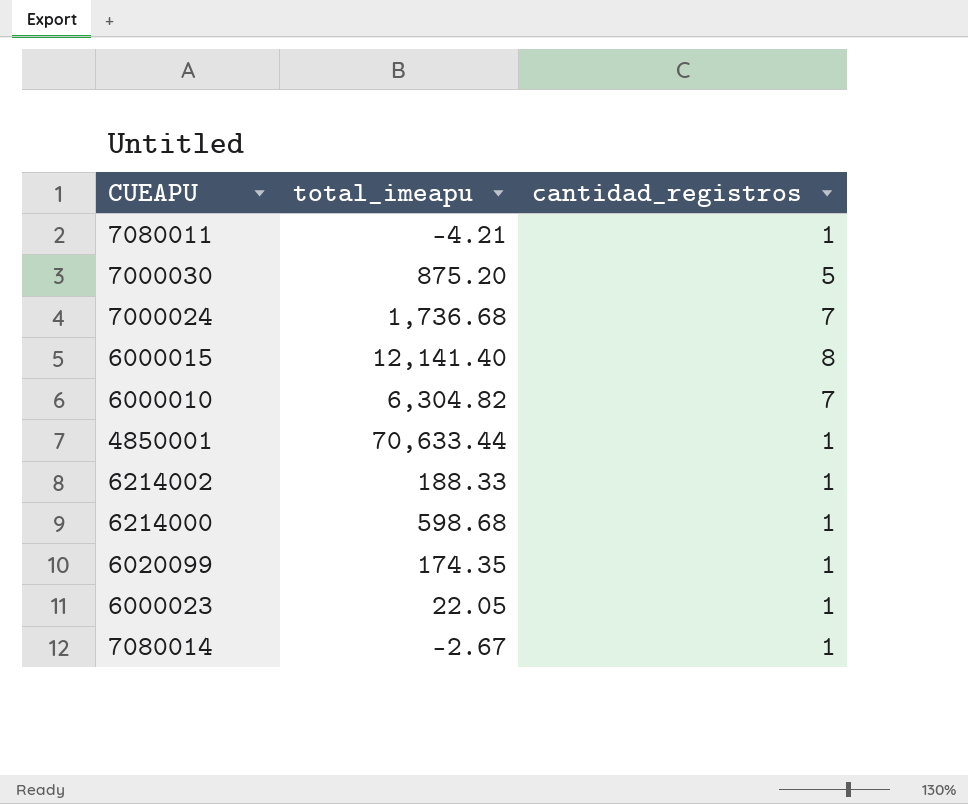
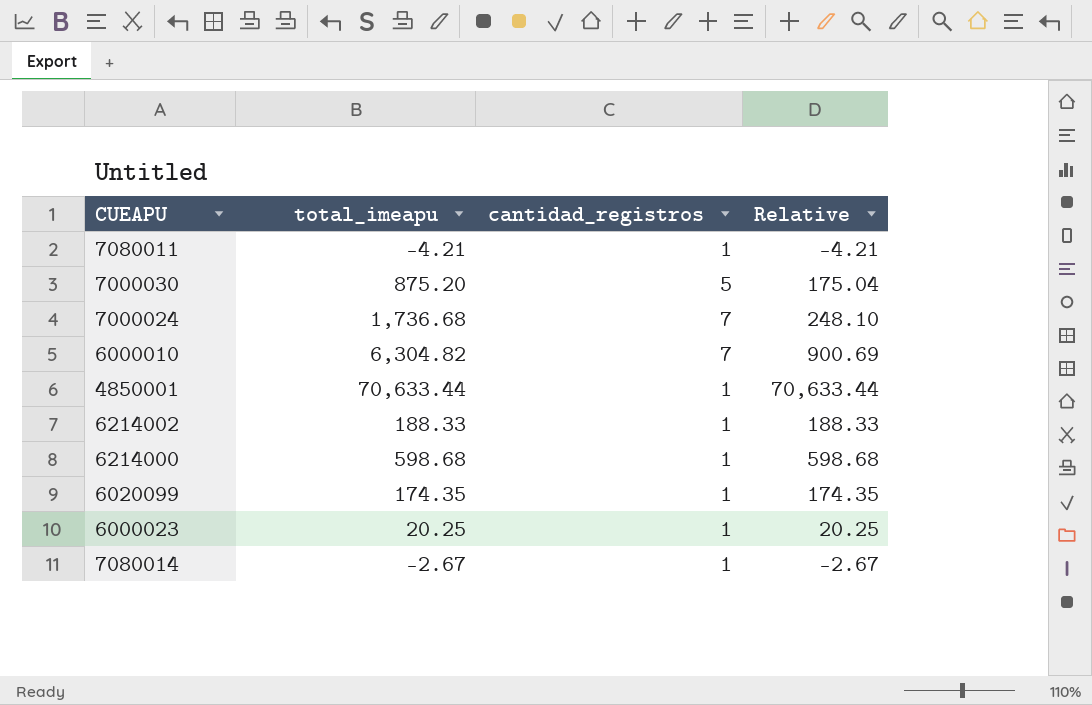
column Relative | formula: none -> [total_imeapu] / [cantidad_registros]
row 6000015: 12,141.40 | 8 -> none
6000023 | total_imeapu: 22.05 -> 20.25

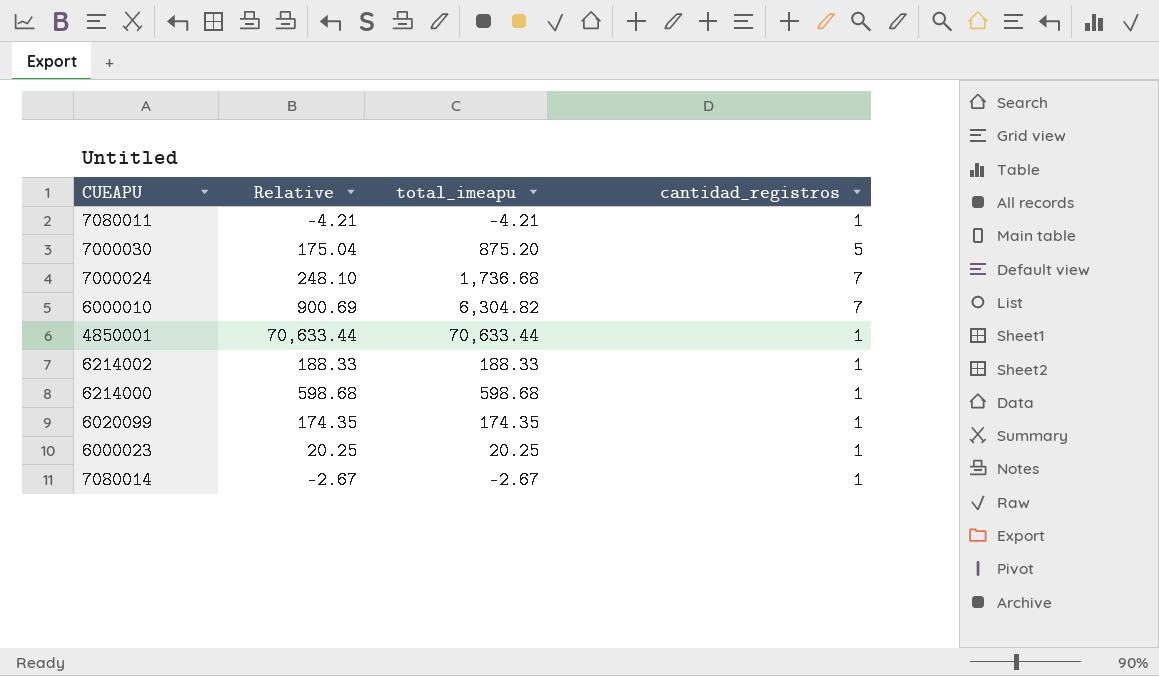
column Relative | position: 4 -> 2

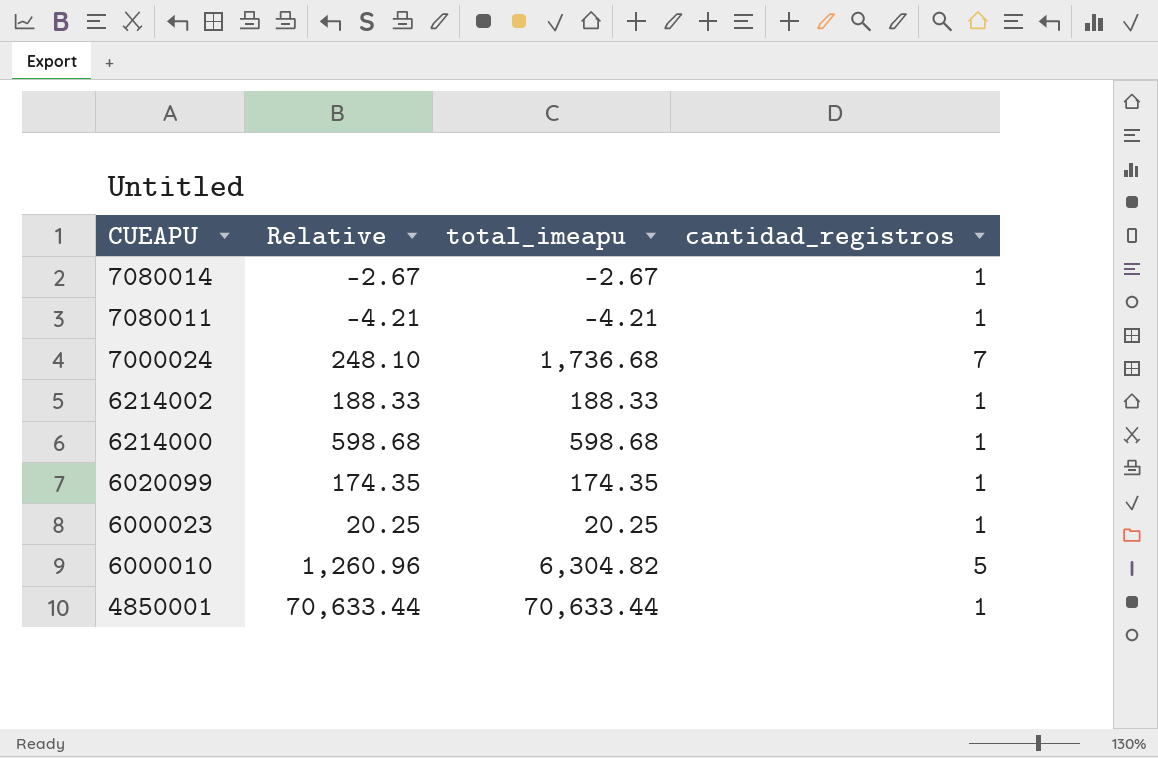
row order: none -> CUEAPU descending
row 7000030: 175.04 | 875.20 | 5 -> none
6000010 | Relative: 900.69 -> 1,260.96
6000010 | cantidad_registros: 7 -> 5

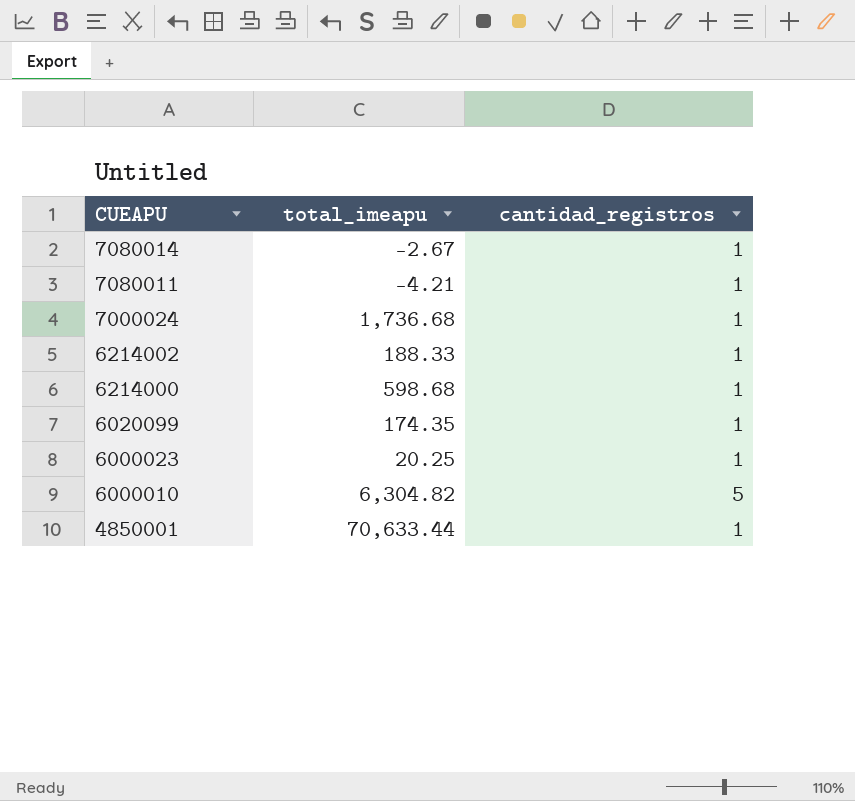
column Relative | formula: [total_imeapu] / [cantidad_registros] -> none
7000024 | cantidad_registros: 7 -> 1

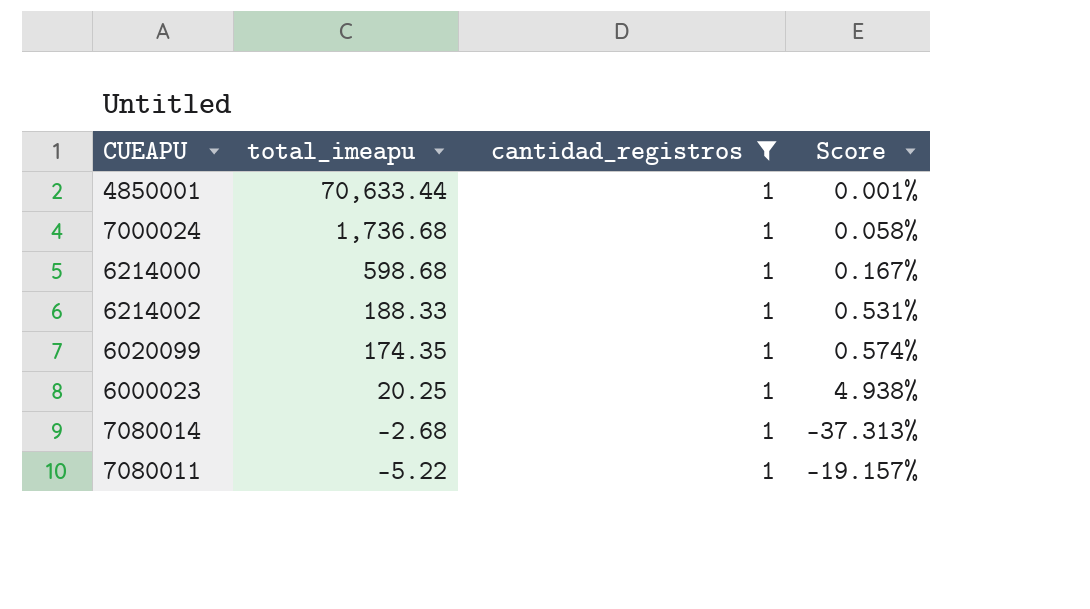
filter: none -> cantidad_registros = 1
row order: CUEAPU descending -> total_imeapu descending
column Score | formula: none -> [cantidad_registros] / [total_imeapu]
7080014 | total_imeapu: -2.67 -> -2.68
7080011 | total_imeapu: -4.21 -> -5.22

